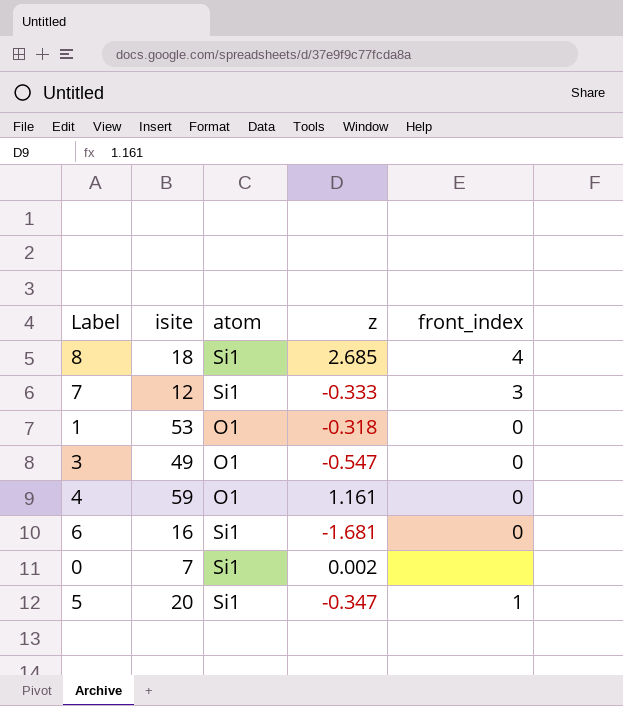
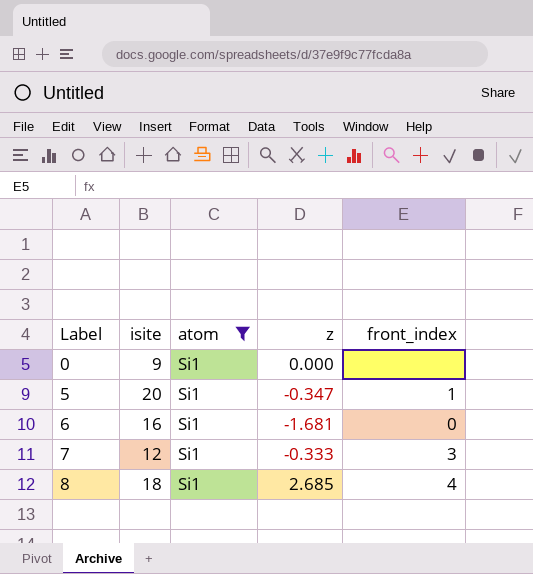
filter: none -> atom = Si1
row order: none -> Label ascending
0 | isite: 7 -> 9
0 | z: 0.002 -> 0.000

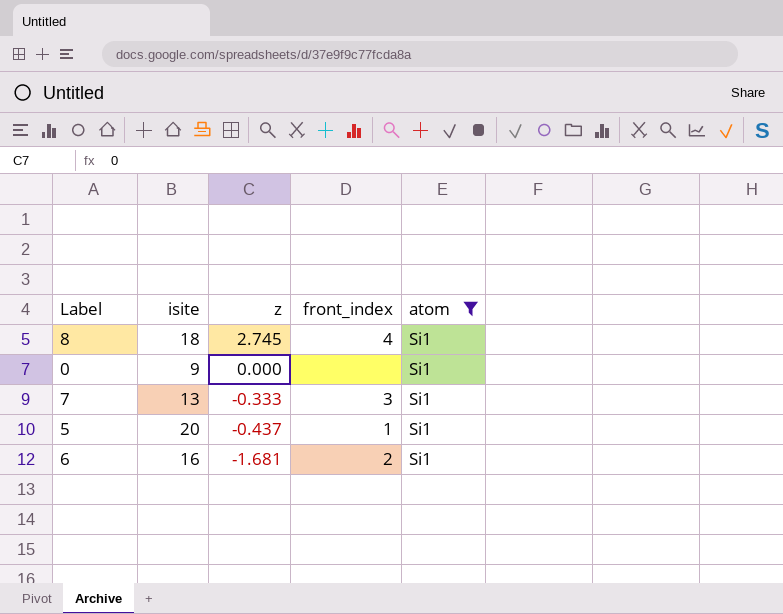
row order: Label ascending -> z descending
column atom | position: 3 -> 5
8 | z: 2.685 -> 2.745
7 | isite: 12 -> 13
5 | z: -0.347 -> -0.437
6 | front_index: 0 -> 2

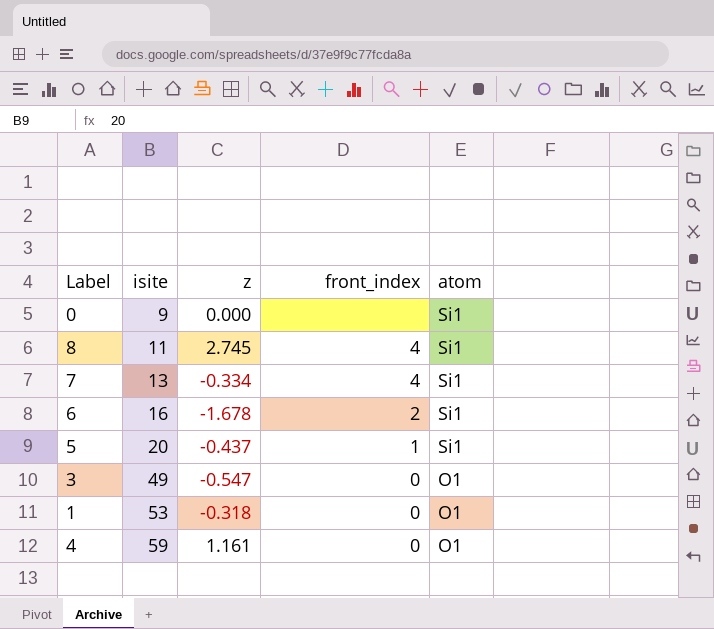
filter: atom = Si1 -> none
row order: z descending -> isite ascending
8 | isite: 18 -> 11
7 | z: -0.333 -> -0.334
7 | front_index: 3 -> 4
6 | z: -1.681 -> -1.678

